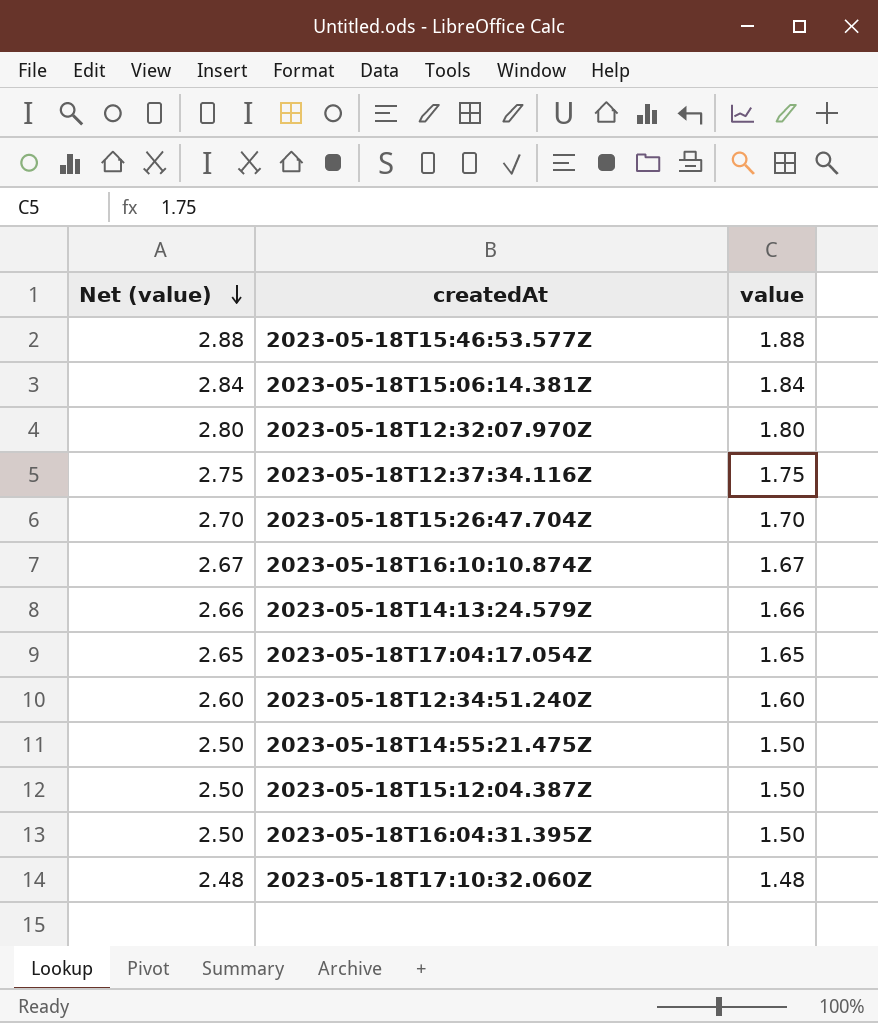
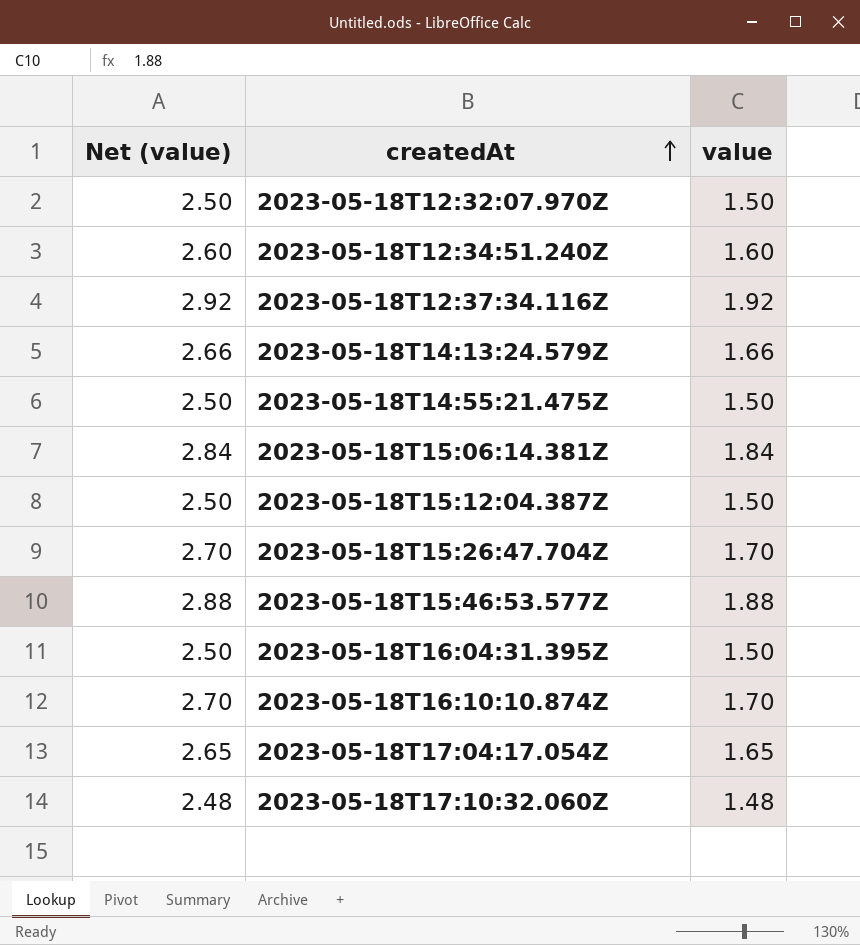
row order: Net (value) descending -> createdAt ascending
2023-05-18T12:32:07.970Z | Net (value): 2.80 -> 2.50
2023-05-18T12:32:07.970Z | value: 1.80 -> 1.50
2023-05-18T12:37:34.116Z | Net (value): 2.75 -> 2.92
2023-05-18T12:37:34.116Z | value: 1.75 -> 1.92
2023-05-18T16:10:10.874Z | Net (value): 2.67 -> 2.70
2023-05-18T16:10:10.874Z | value: 1.67 -> 1.70

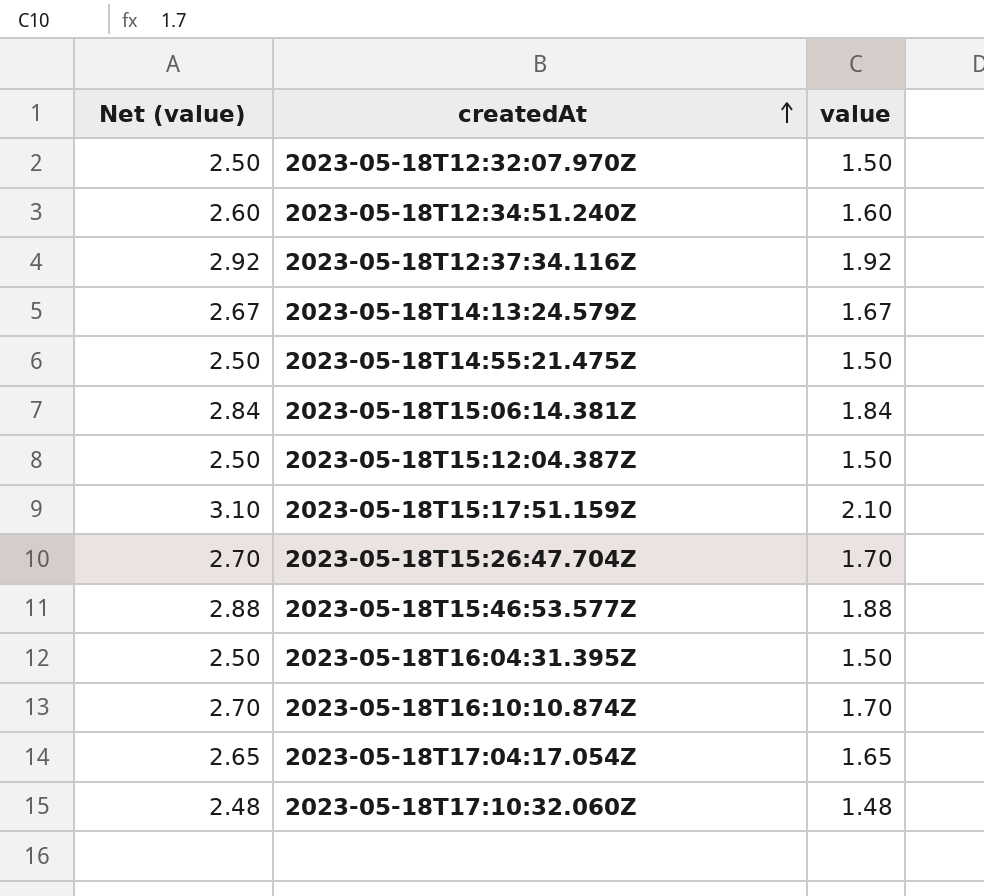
2023-05-18T14:13:24.579Z | Net (value): 2.66 -> 2.67
2023-05-18T14:13:24.579Z | value: 1.66 -> 1.67
row 2023-05-18T15:17:51.159Z: none -> 3.10 | 2.10

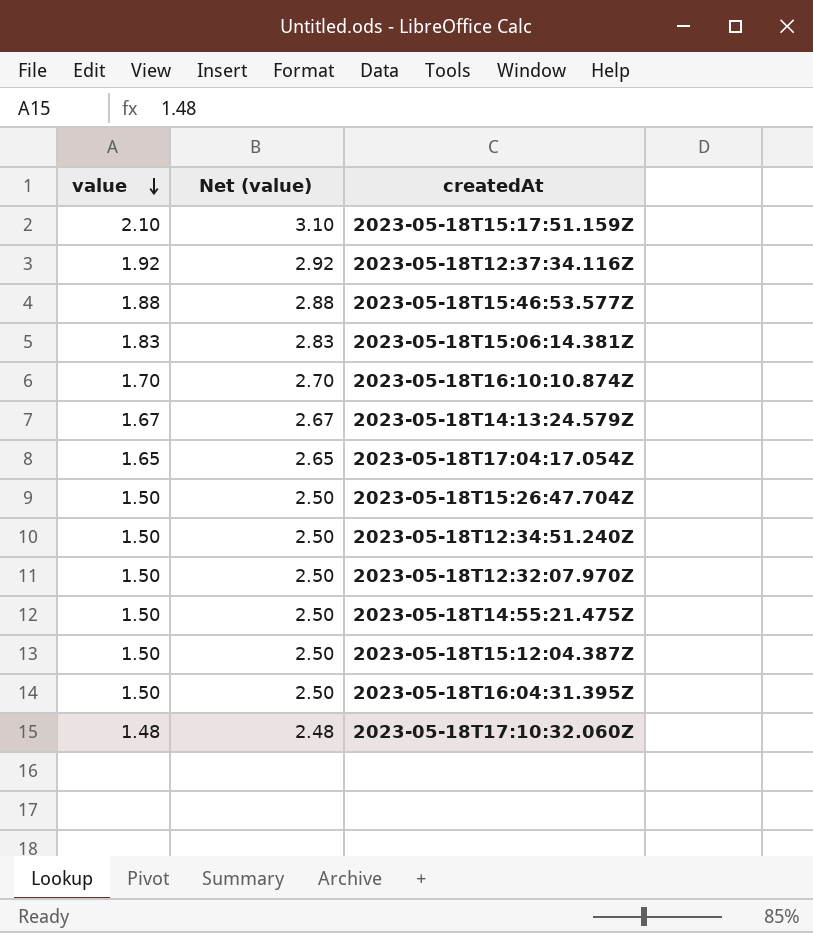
row order: createdAt ascending -> value descending
column value | position: 3 -> 1
2023-05-18T15:06:14.381Z | value: 1.84 -> 1.83
2023-05-18T15:06:14.381Z | Net (value): 2.84 -> 2.83
2023-05-18T15:26:47.704Z | value: 1.70 -> 1.50
2023-05-18T15:26:47.704Z | Net (value): 2.70 -> 2.50
2023-05-18T12:34:51.240Z | value: 1.60 -> 1.50
2023-05-18T12:34:51.240Z | Net (value): 2.60 -> 2.50

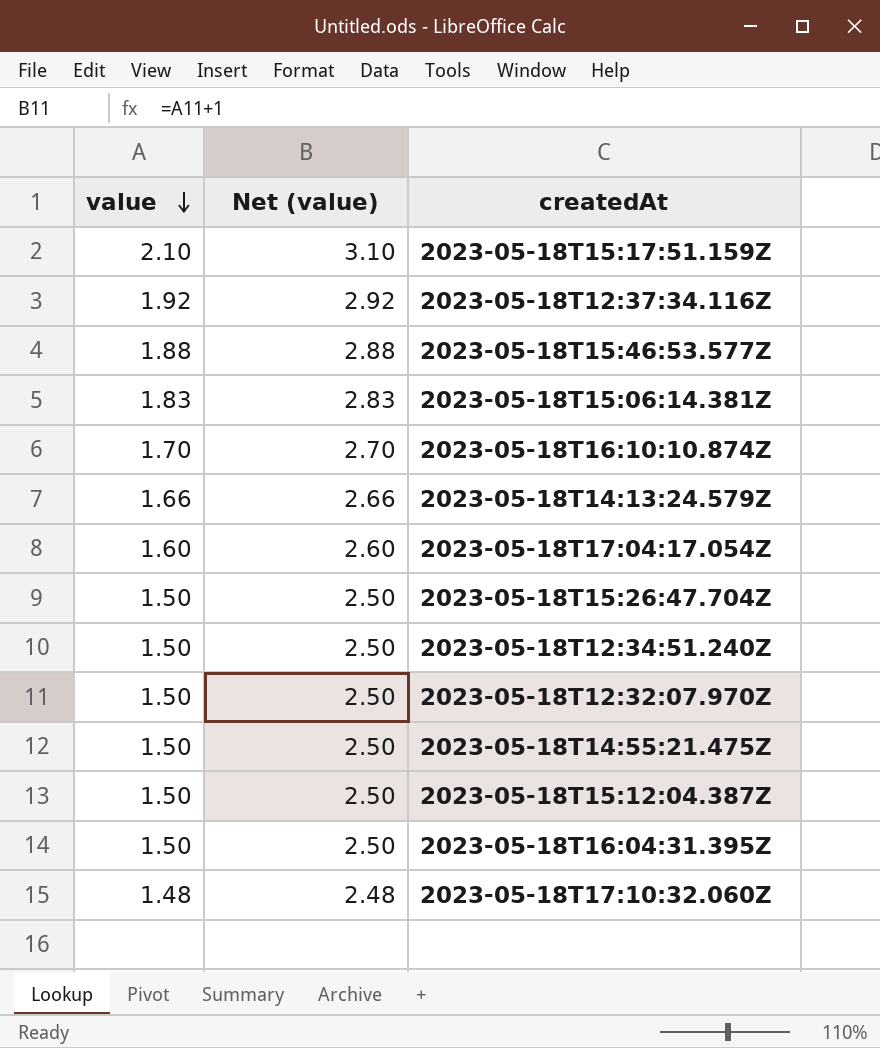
2023-05-18T14:13:24.579Z | value: 1.67 -> 1.66
2023-05-18T14:13:24.579Z | Net (value): 2.67 -> 2.66
2023-05-18T17:04:17.054Z | value: 1.65 -> 1.60
2023-05-18T17:04:17.054Z | Net (value): 2.65 -> 2.60

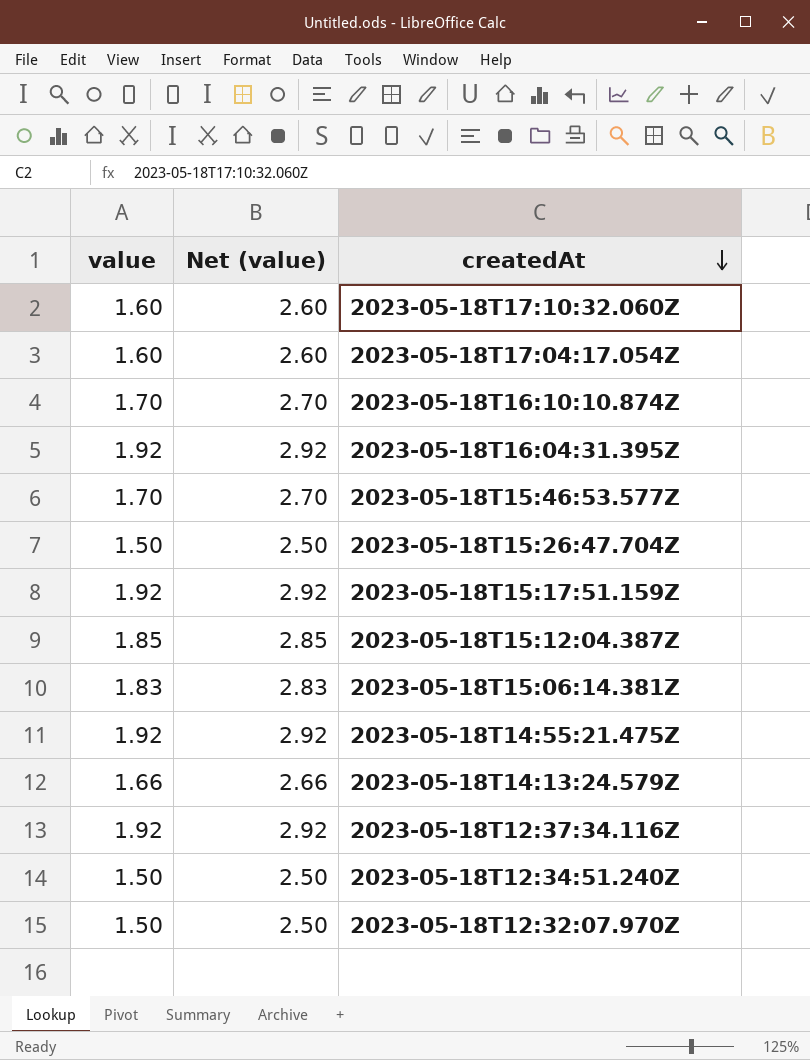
row order: value descending -> createdAt descending
2023-05-18T17:10:32.060Z | value: 1.48 -> 1.60
2023-05-18T17:10:32.060Z | Net (value): 2.48 -> 2.60
2023-05-18T16:04:31.395Z | value: 1.50 -> 1.92
2023-05-18T16:04:31.395Z | Net (value): 2.50 -> 2.92
2023-05-18T15:46:53.577Z | value: 1.88 -> 1.70
2023-05-18T15:46:53.577Z | Net (value): 2.88 -> 2.70
2023-05-18T15:17:51.159Z | value: 2.10 -> 1.92
2023-05-18T15:17:51.159Z | Net (value): 3.10 -> 2.92
2023-05-18T15:12:04.387Z | value: 1.50 -> 1.85
2023-05-18T15:12:04.387Z | Net (value): 2.50 -> 2.85
2023-05-18T14:55:21.475Z | value: 1.50 -> 1.92
2023-05-18T14:55:21.475Z | Net (value): 2.50 -> 2.92

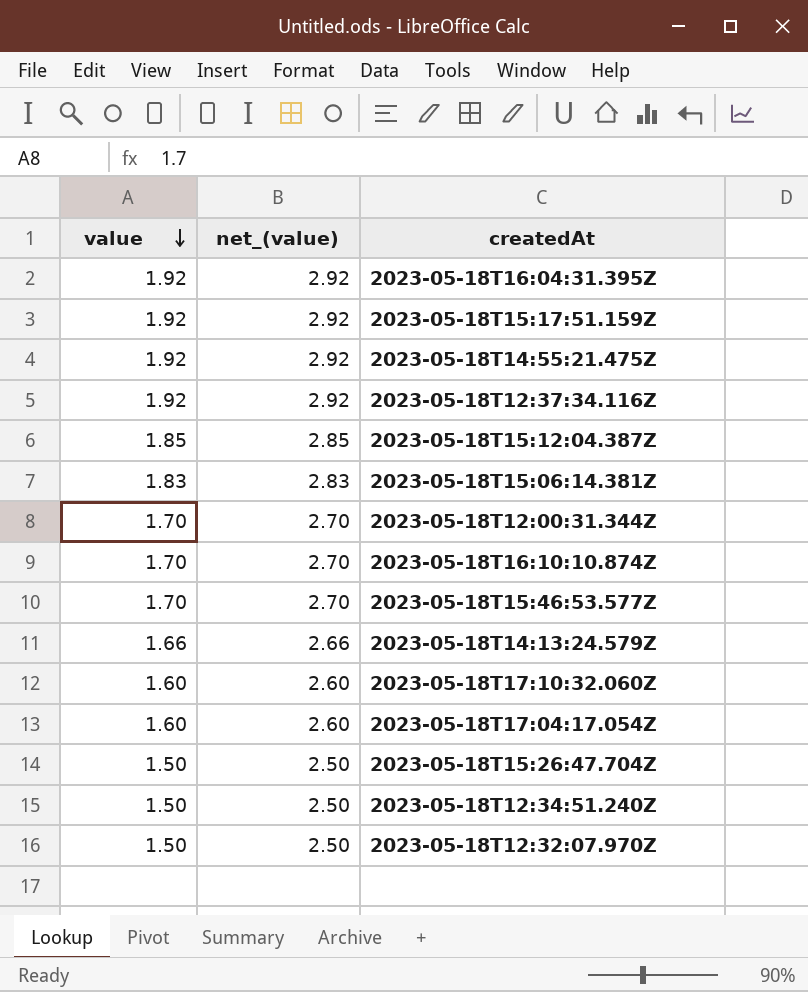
row order: createdAt descending -> value descending
column name: Net (value) -> net_(value)
row 2023-05-18T12:00:31.344Z: none -> 1.70 | 2.70

